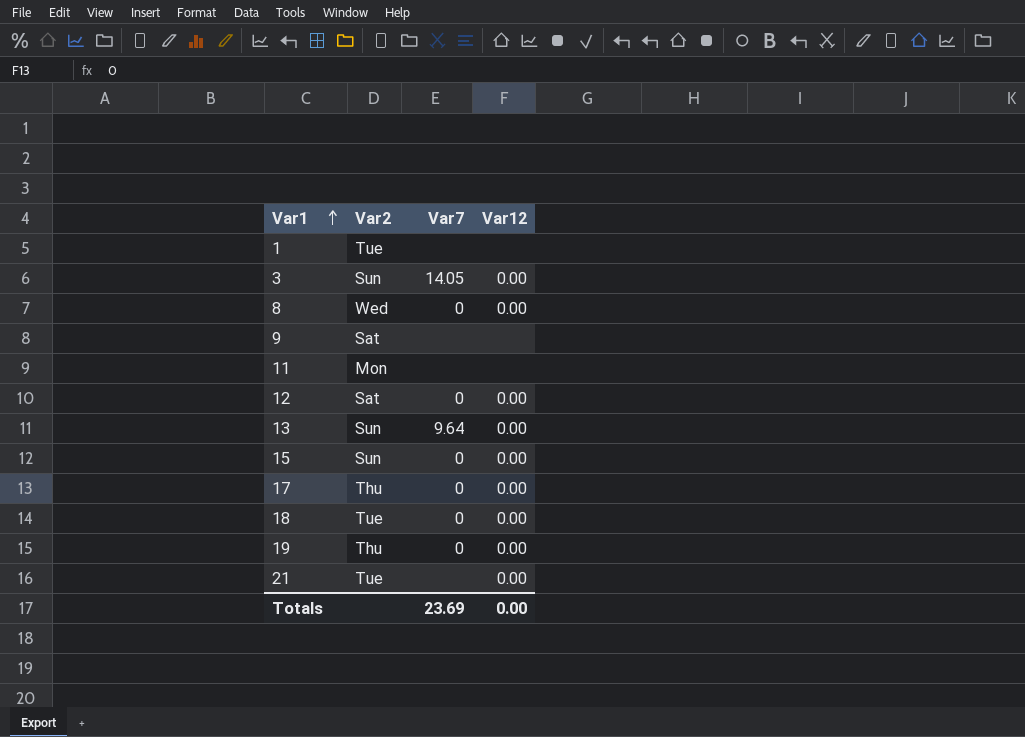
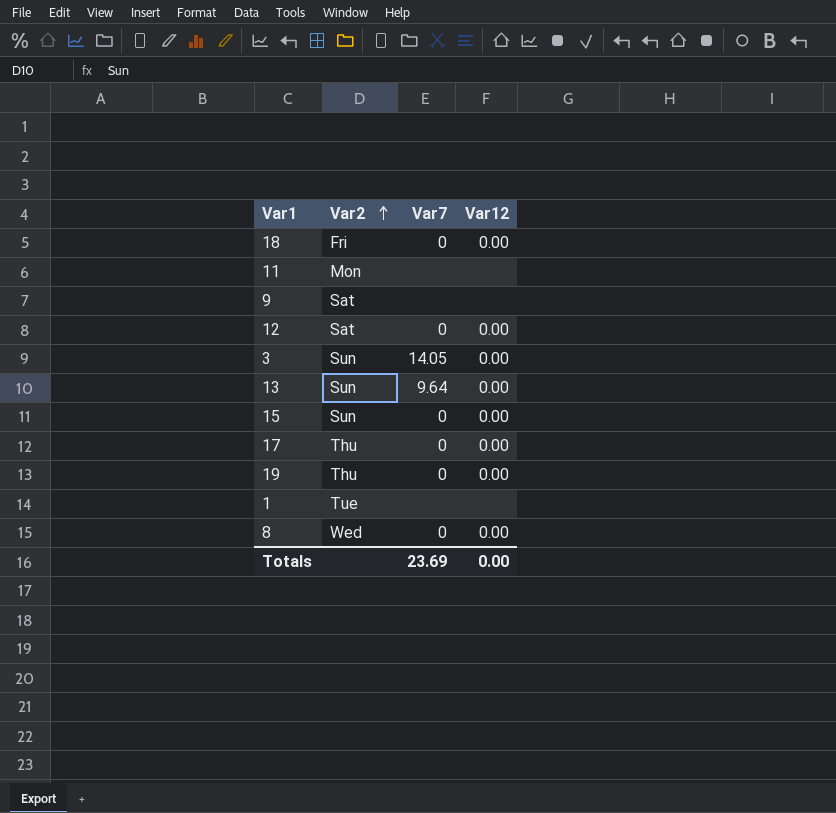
row order: Var1 ascending -> Var2 ascending
row 21: Tue | none | 0.00 -> none
18 | Var2: Tue -> Fri

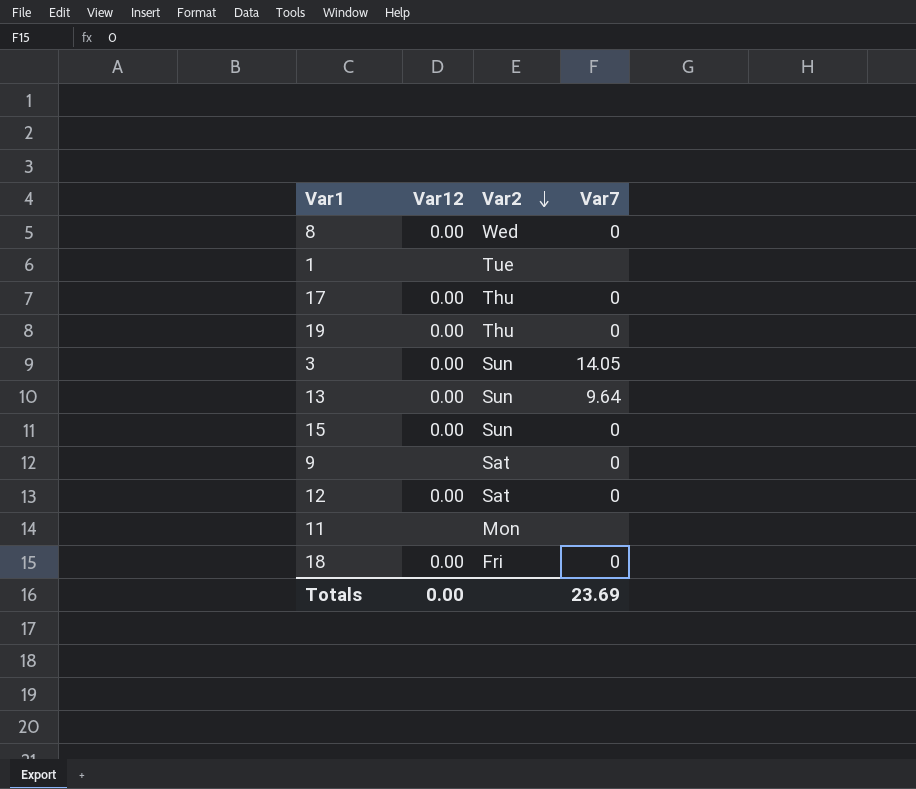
row order: Var2 ascending -> Var2 descending
column Var12 | position: 4 -> 2
9 | Var7: none -> 0

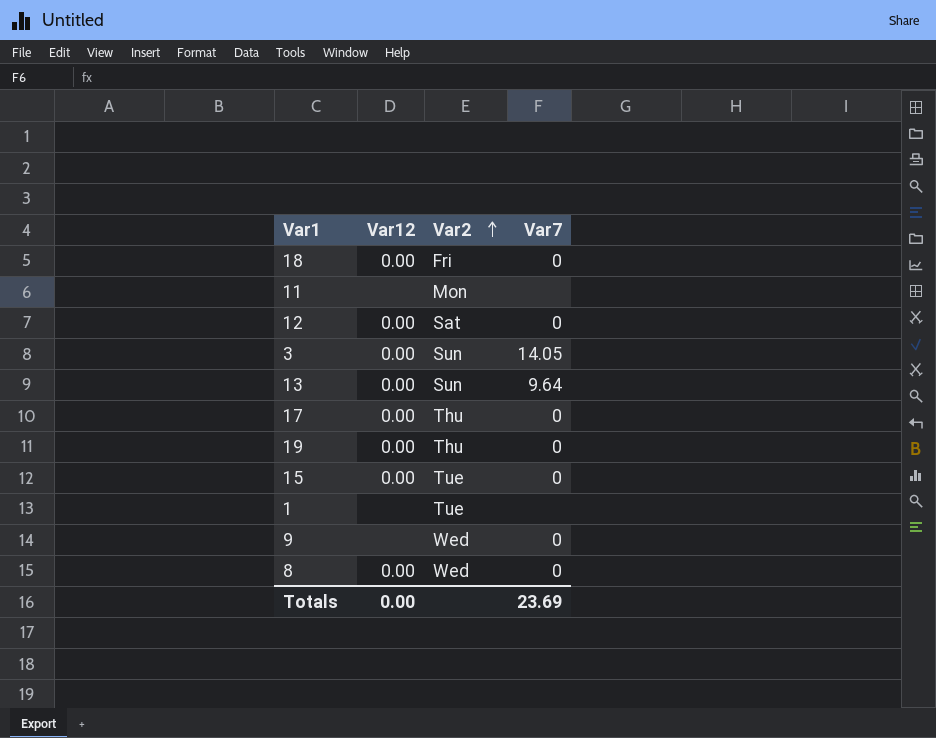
row order: Var2 descending -> Var2 ascending
15 | Var2: Sun -> Tue
9 | Var2: Sat -> Wed

